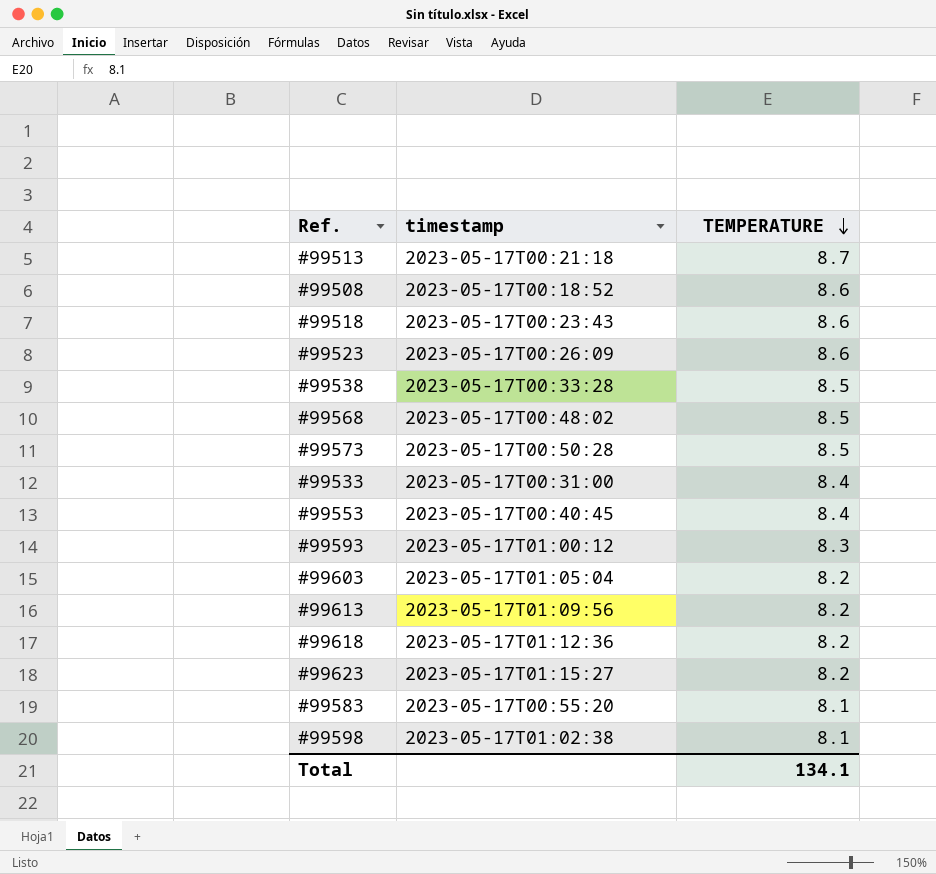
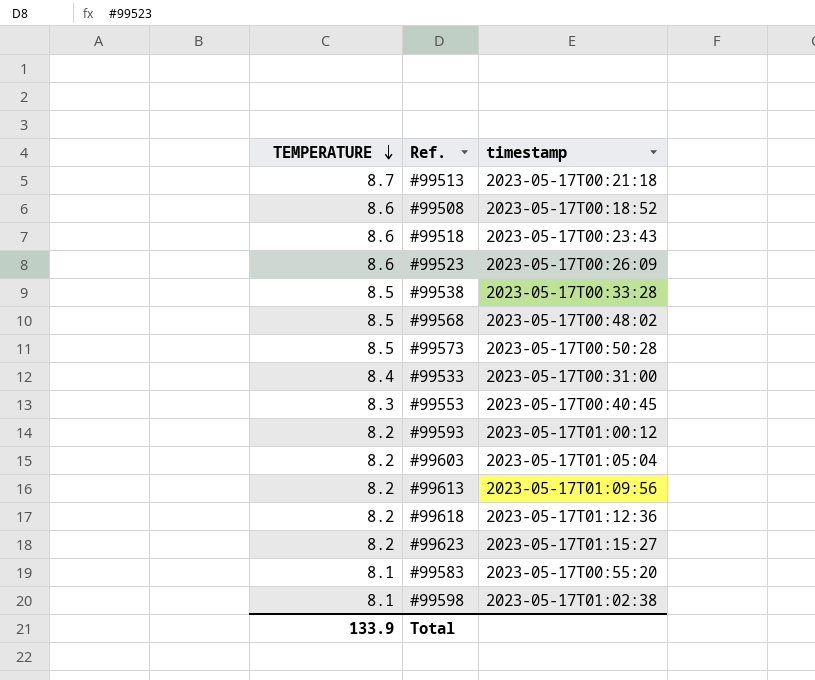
column TEMPERATURE | position: 3 -> 1
#99553 | TEMPERATURE: 8.4 -> 8.3
#99593 | TEMPERATURE: 8.3 -> 8.2
Total | TEMPERATURE: 134.1 -> 133.9

